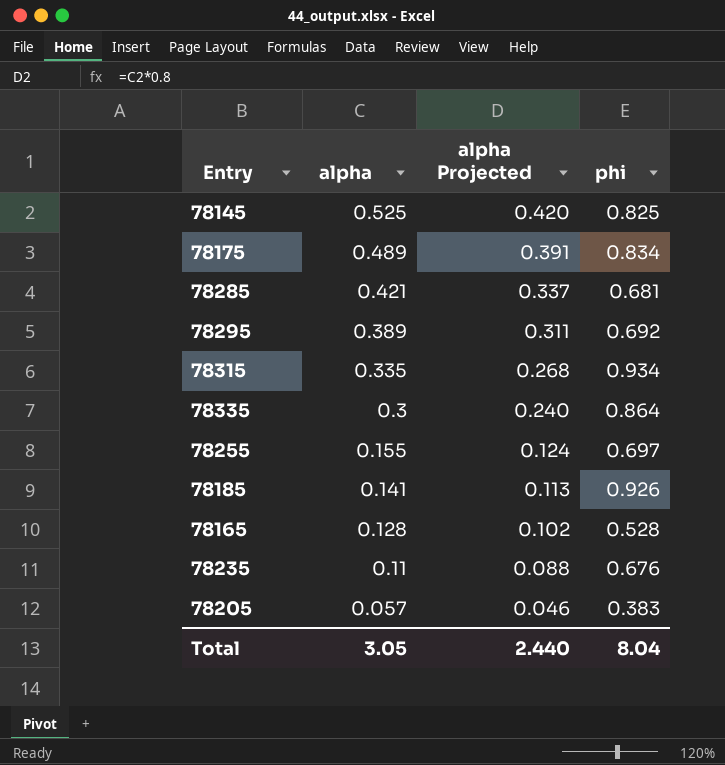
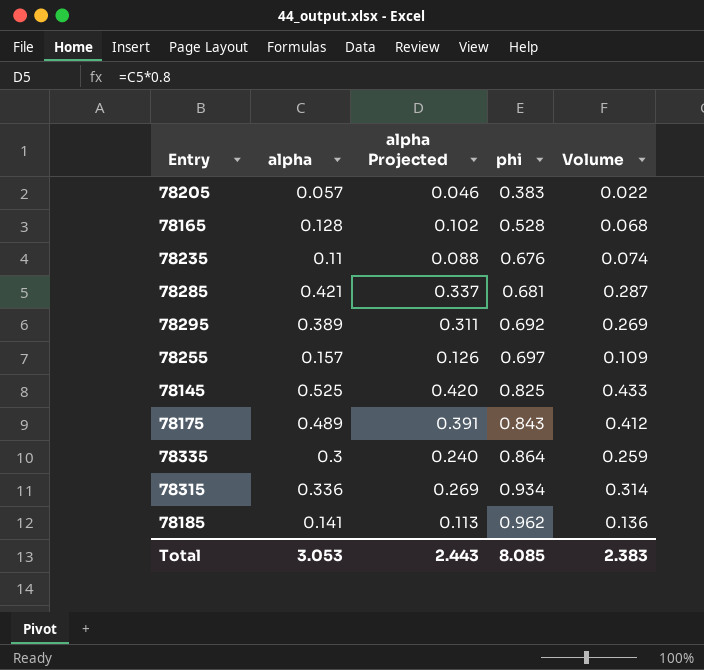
row order: alpha descending -> phi ascending
column Volume | formula: none -> [alpha] * [phi]
78255 | alpha: 0.155 -> 0.157
78255 | alpha Projected: 0.124 -> 0.126
78175 | phi: 0.834 -> 0.843
78315 | alpha: 0.335 -> 0.336
78315 | alpha Projected: 0.268 -> 0.269
78185 | phi: 0.926 -> 0.962
Total | alpha: 3.05 -> 3.053
Total | alpha Projected: 2.440 -> 2.443
Total | phi: 8.04 -> 8.085

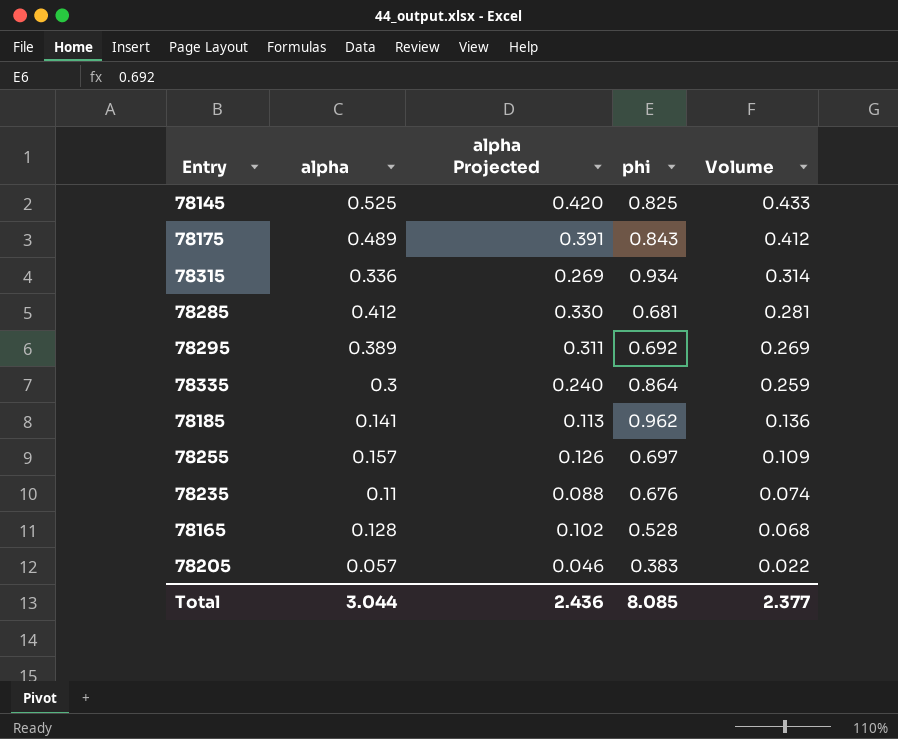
row order: phi ascending -> Volume descending
78285 | alpha: 0.421 -> 0.412
78285 | alpha Projected: 0.337 -> 0.330
78285 | Volume: 0.287 -> 0.281
Total | alpha: 3.053 -> 3.044
Total | alpha Projected: 2.443 -> 2.436
Total | Volume: 2.383 -> 2.377

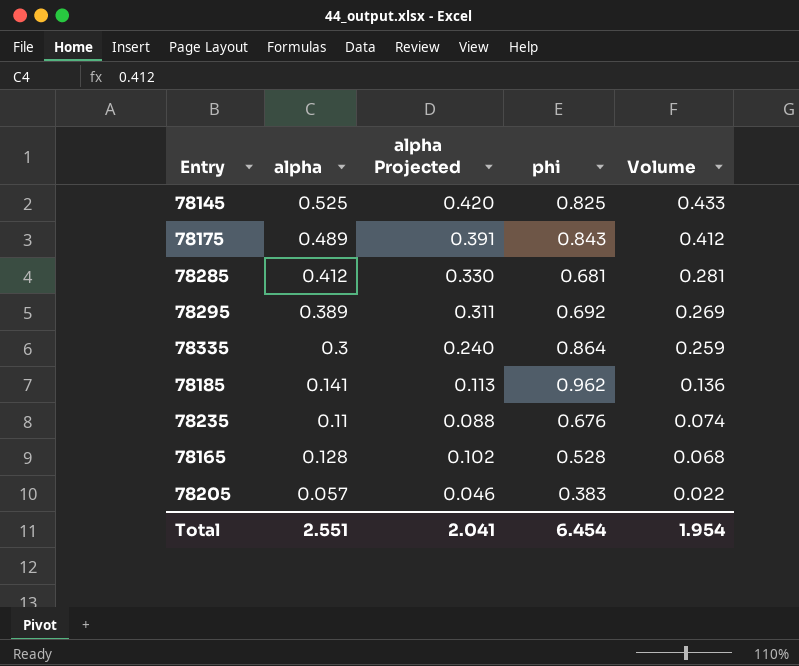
row 78315: 0.336 | 0.269 | 0.934 | 0.314 -> none
row 78255: 0.157 | 0.126 | 0.697 | 0.109 -> none
Total | alpha: 3.044 -> 2.551
Total | alpha Projected: 2.436 -> 2.041
Total | phi: 8.085 -> 6.454
Total | Volume: 2.377 -> 1.954

